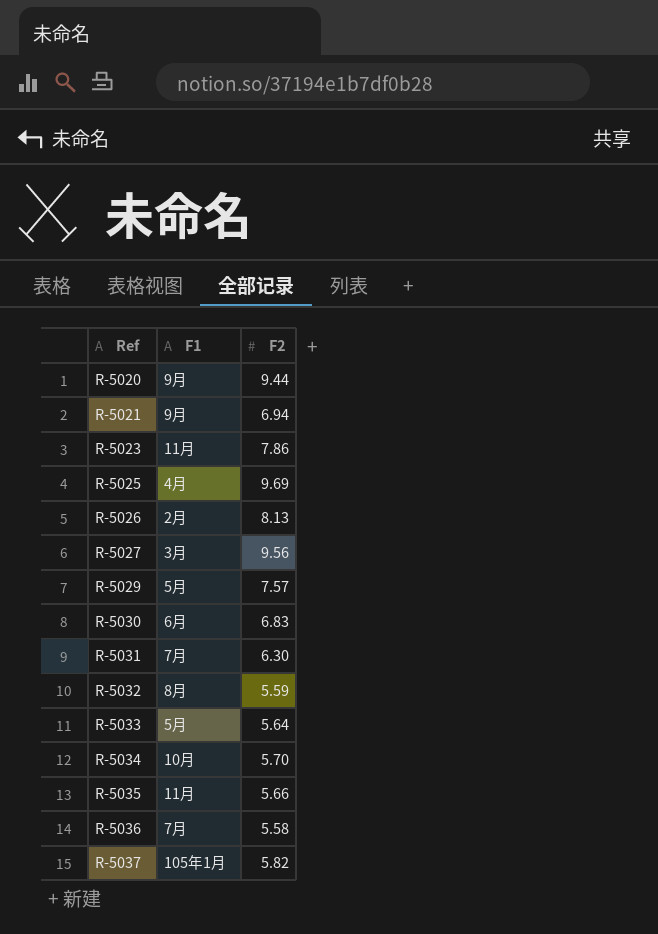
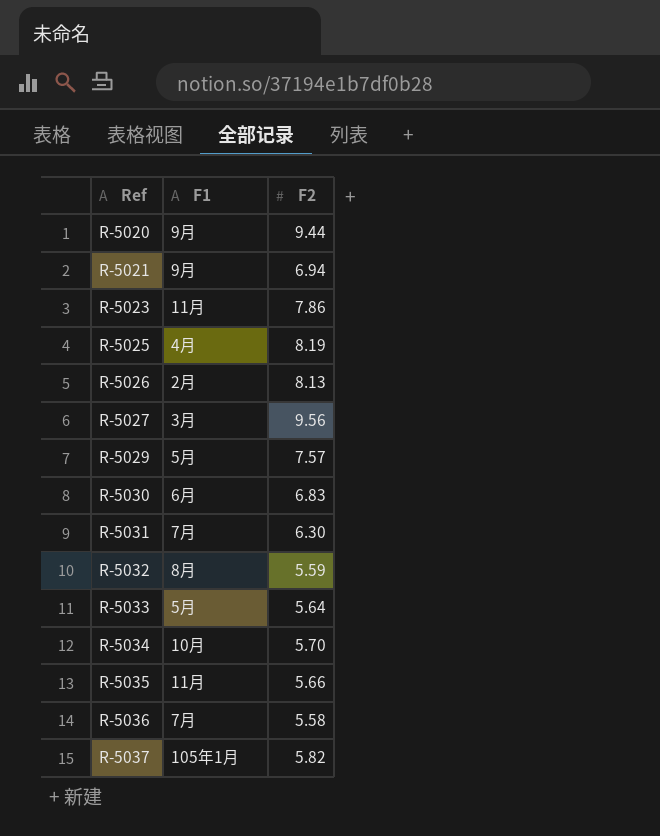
R-5025 | F2: 9.69 -> 8.19

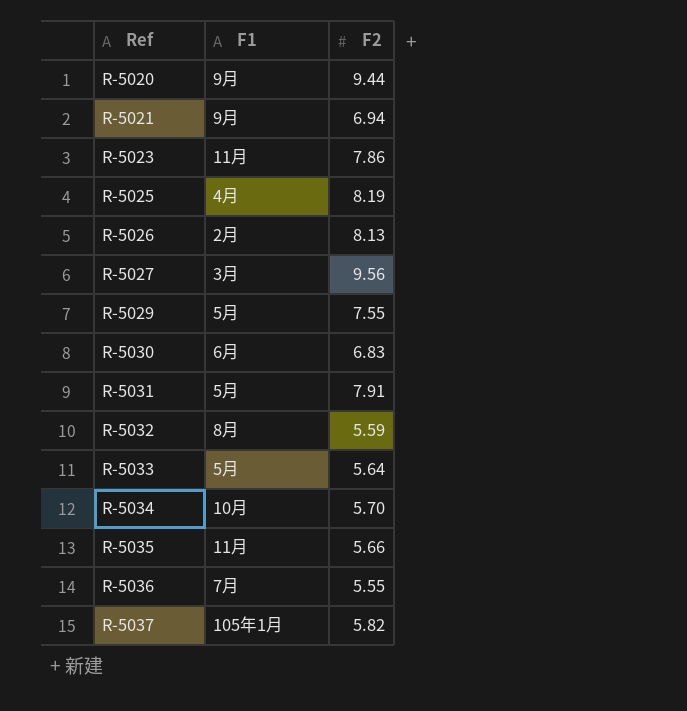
R-5029 | F2: 7.57 -> 7.55
R-5031 | F1: 7月 -> 5月
R-5031 | F2: 6.30 -> 7.91
R-5036 | F2: 5.58 -> 5.55

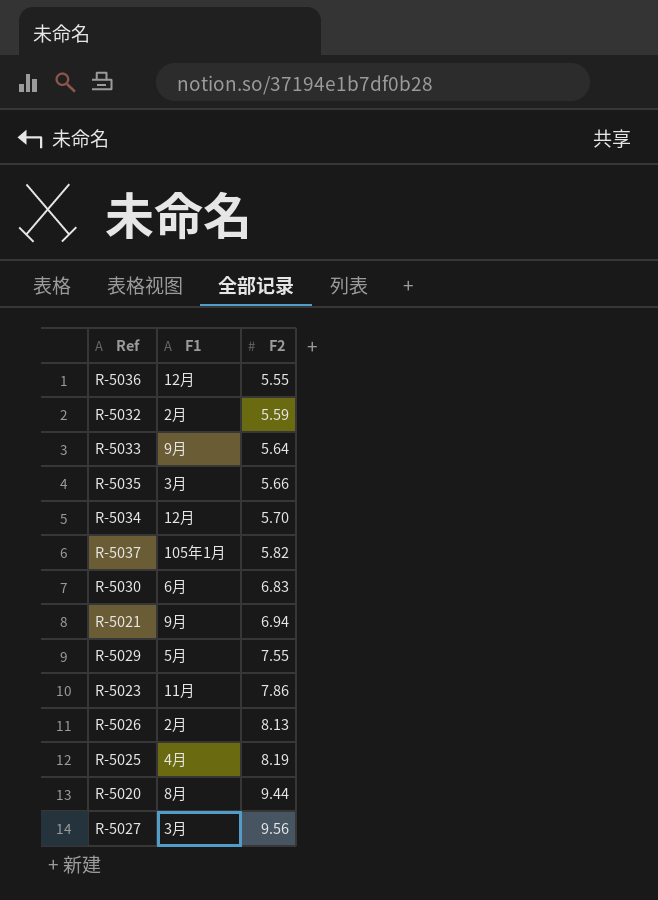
row order: Ref ascending -> F2 ascending
row R-5031: 5月 | 7.91 -> none
R-5036 | F1: 7月 -> 12月
R-5032 | F1: 8月 -> 2月
R-5033 | F1: 5月 -> 9月
R-5035 | F1: 11月 -> 3月
R-5034 | F1: 10月 -> 12月
R-5020 | F1: 9月 -> 8月

